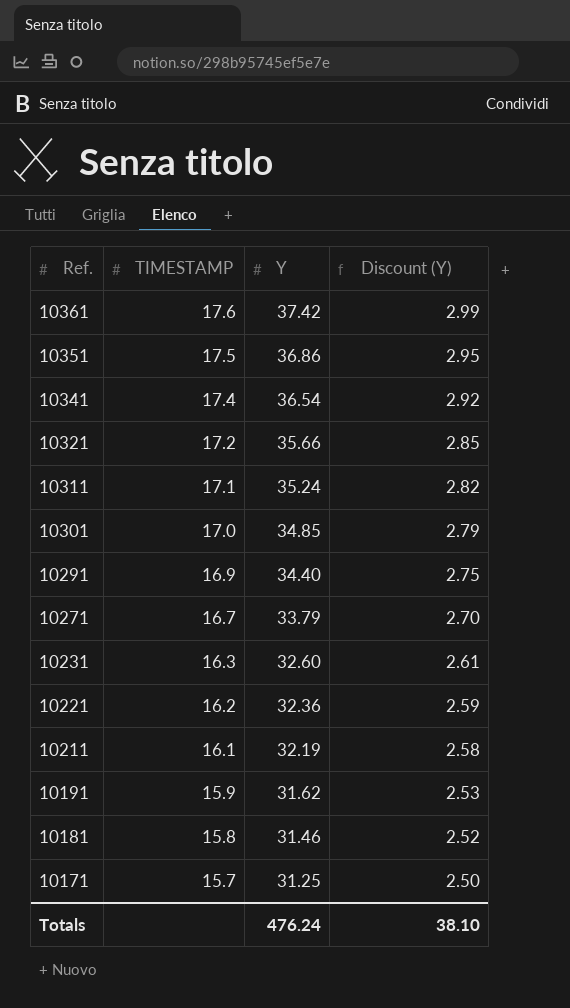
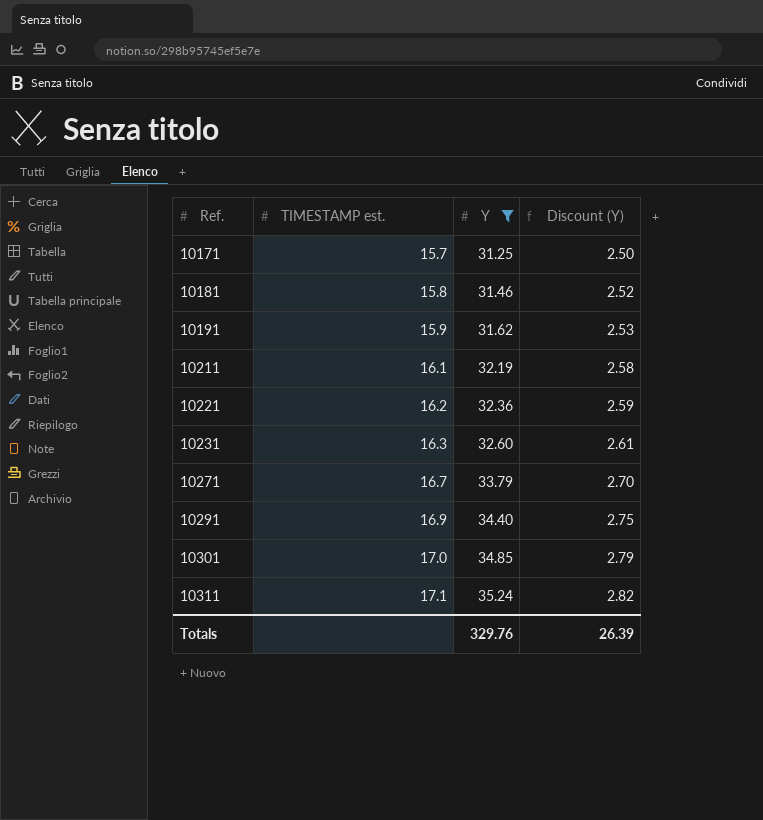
filter: none -> Y <= 35.24
row order: Ref. descending -> Ref. ascending
column name: TIMESTAMP -> TIMESTAMP est.
Totals | Y: 476.24 -> 329.76
Totals | Discount (Y): 38.10 -> 26.39

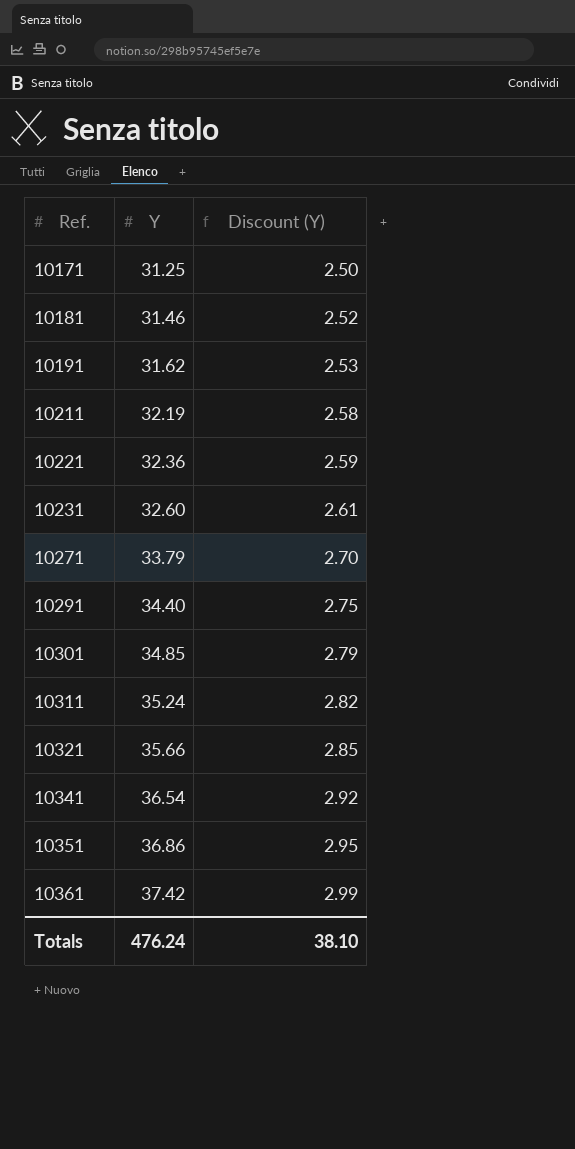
filter: Y <= 35.24 -> none
column TIMESTAMP est. | position: 2 -> none
Totals | Y: 329.76 -> 476.24
Totals | Discount (Y): 26.39 -> 38.10

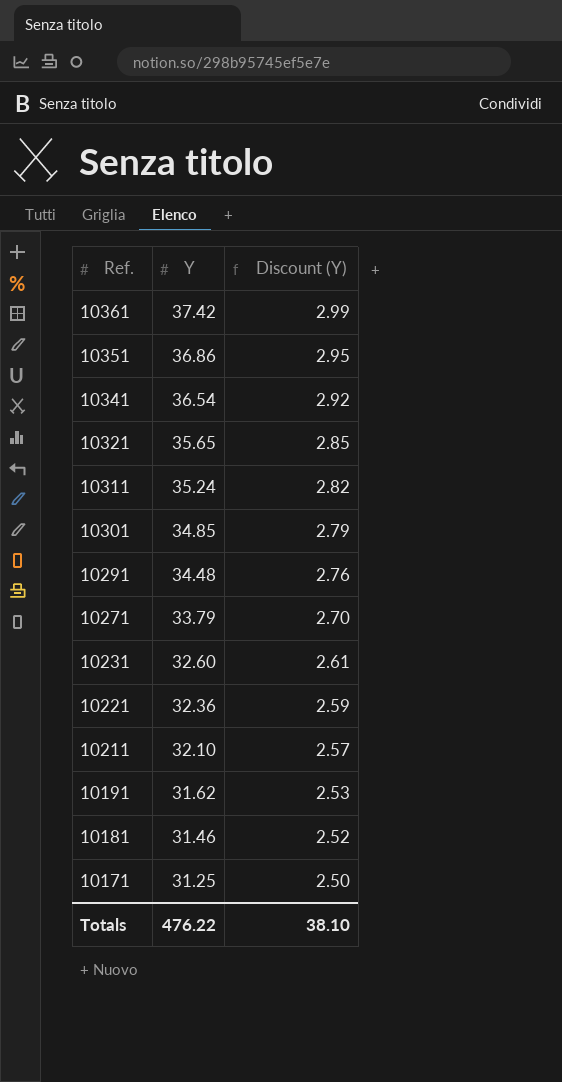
row order: Ref. ascending -> Ref. descending
10321 | Y: 35.66 -> 35.65
10291 | Y: 34.40 -> 34.48
10291 | Discount (Y): 2.75 -> 2.76
10211 | Y: 32.19 -> 32.10
10211 | Discount (Y): 2.58 -> 2.57
Totals | Y: 476.24 -> 476.22

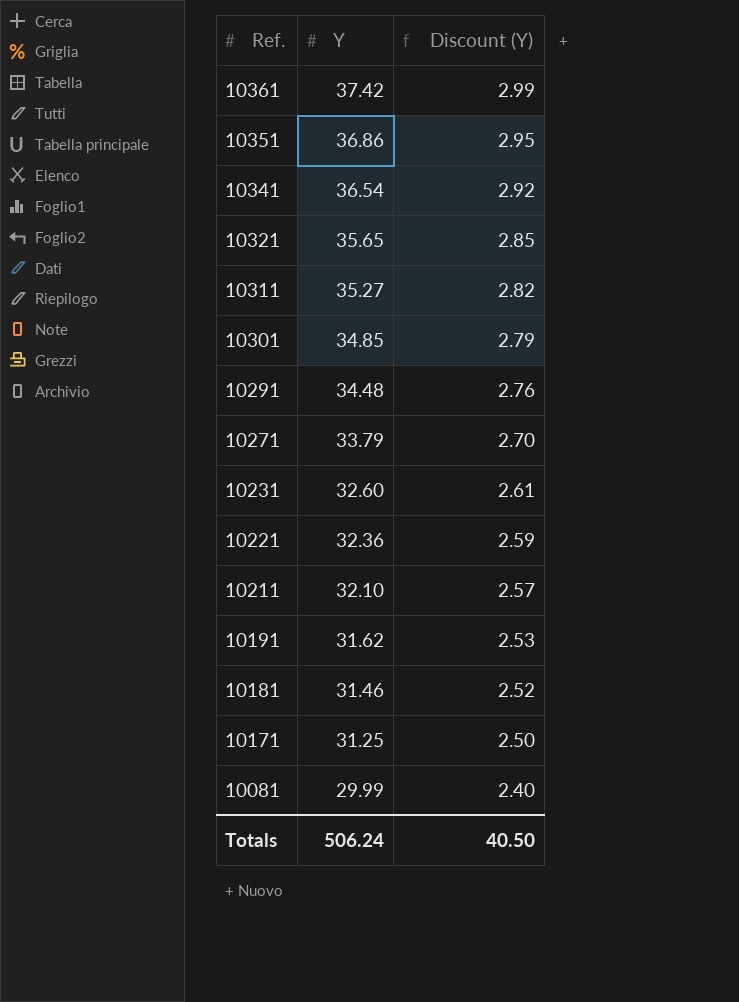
10311 | Y: 35.24 -> 35.27
row 10081: none -> 29.99 | 2.40
Totals | Y: 476.22 -> 506.24
Totals | Discount (Y): 38.10 -> 40.50

